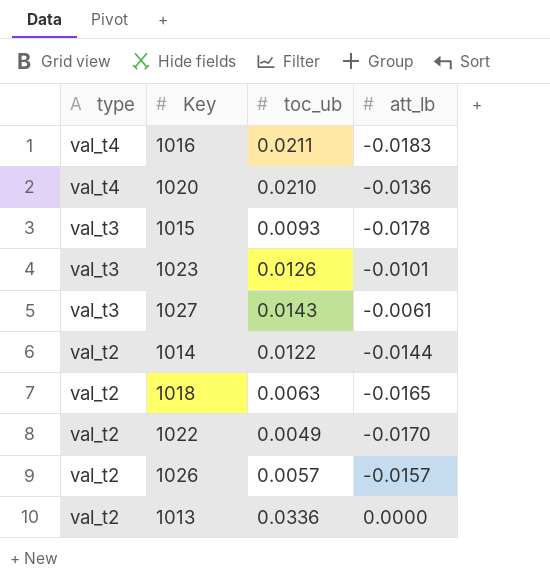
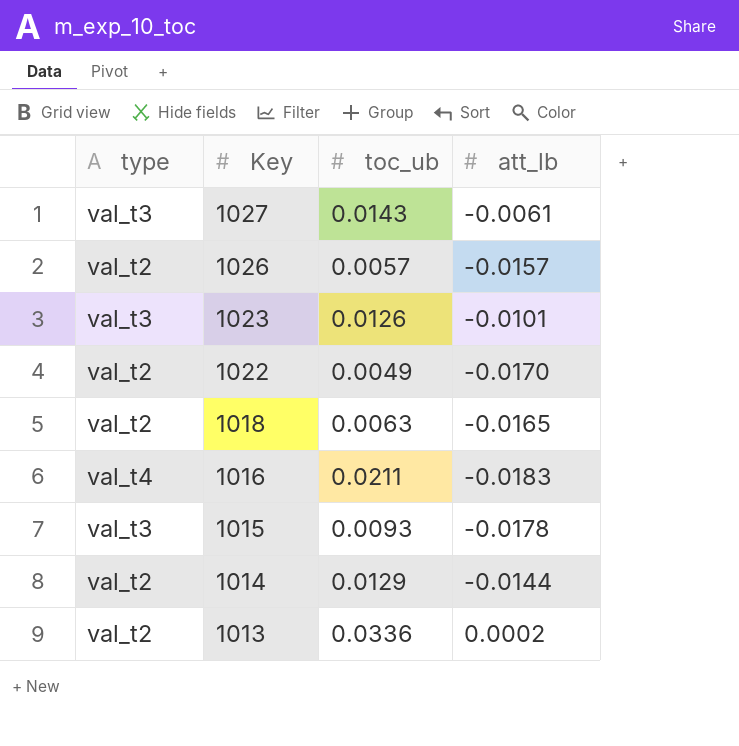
row order: type descending -> Key descending
row 1020: val_t4 | 0.0210 | -0.0136 -> none
1014 | toc_ub: 0.0122 -> 0.0129
1013 | att_lb: 0.0000 -> 0.0002

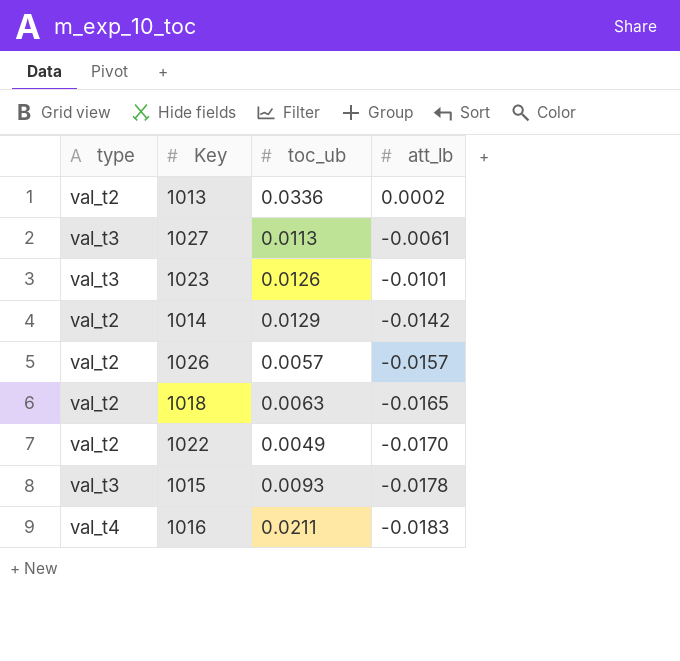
row order: Key descending -> att_lb descending
1027 | toc_ub: 0.0143 -> 0.0113
1014 | att_lb: -0.0144 -> -0.0142

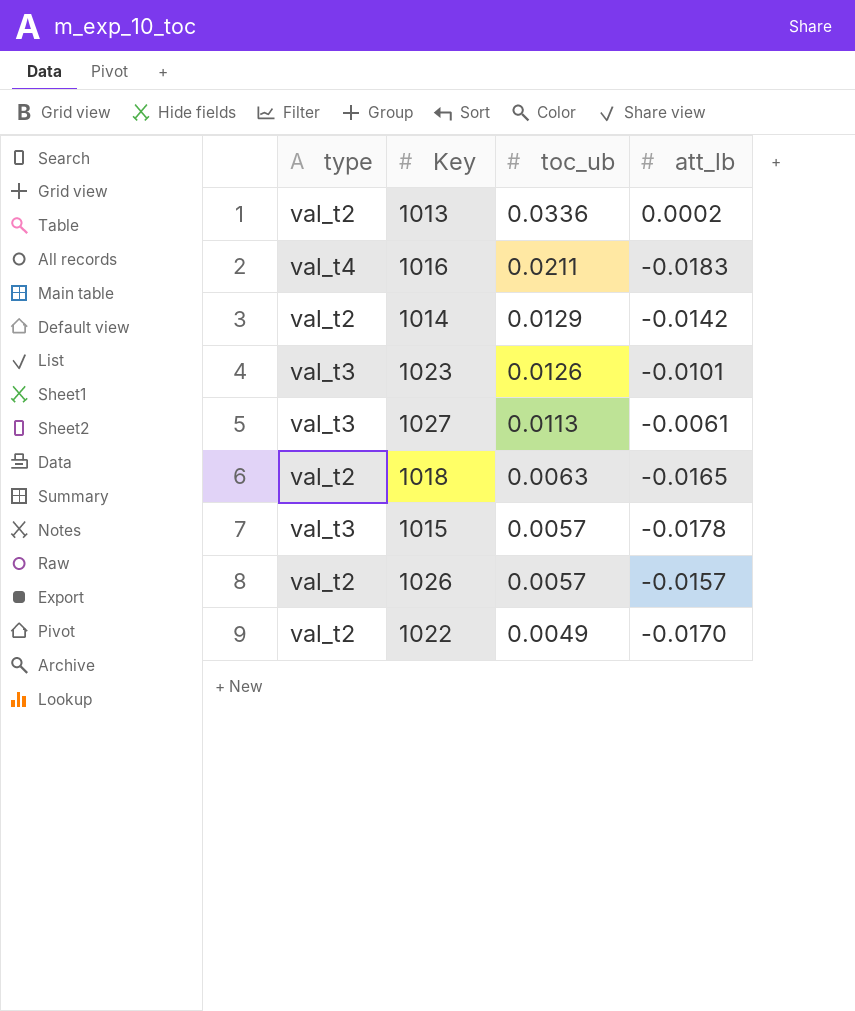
row order: att_lb descending -> toc_ub descending
1015 | toc_ub: 0.0093 -> 0.0057

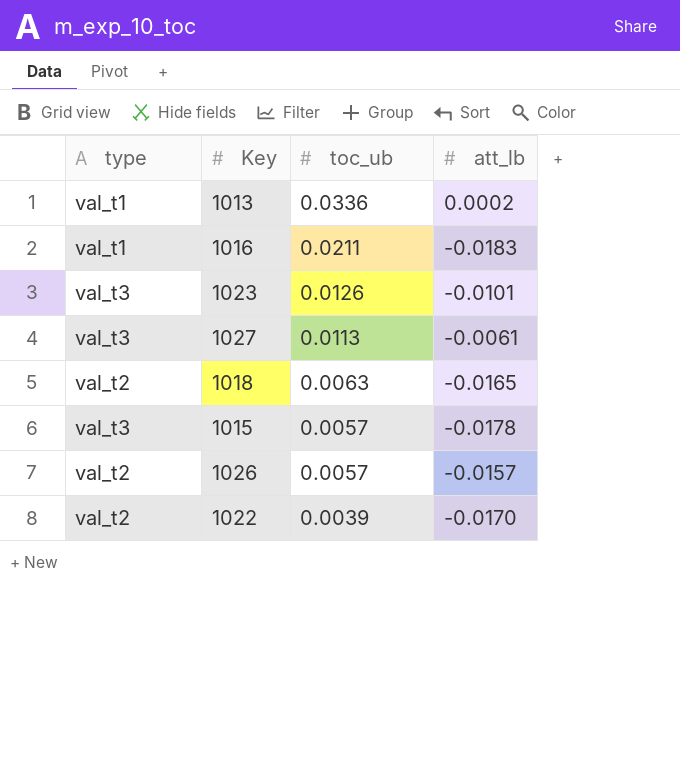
row 1014: val_t2 | 0.0129 | -0.0142 -> none
1013 | type: val_t2 -> val_t1
1016 | type: val_t4 -> val_t1
1022 | toc_ub: 0.0049 -> 0.0039

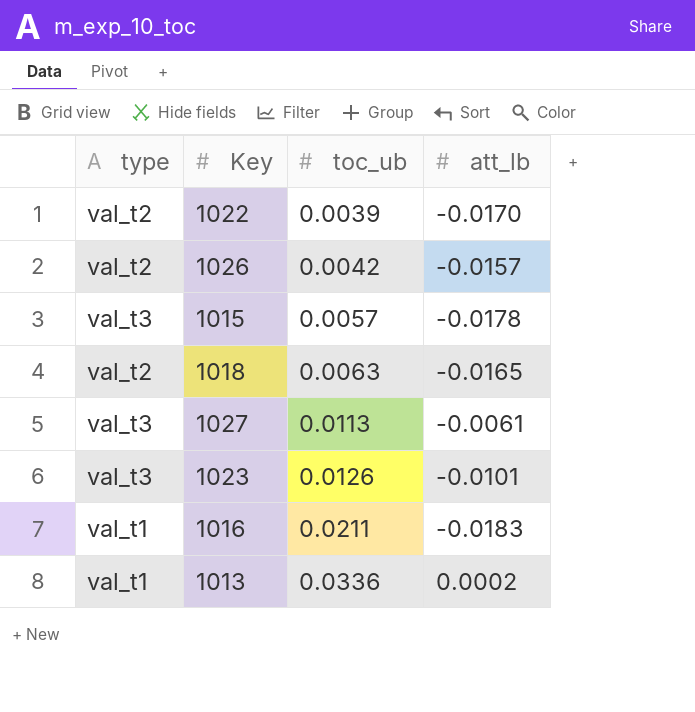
row order: toc_ub descending -> toc_ub ascending
1026 | toc_ub: 0.0057 -> 0.0042

